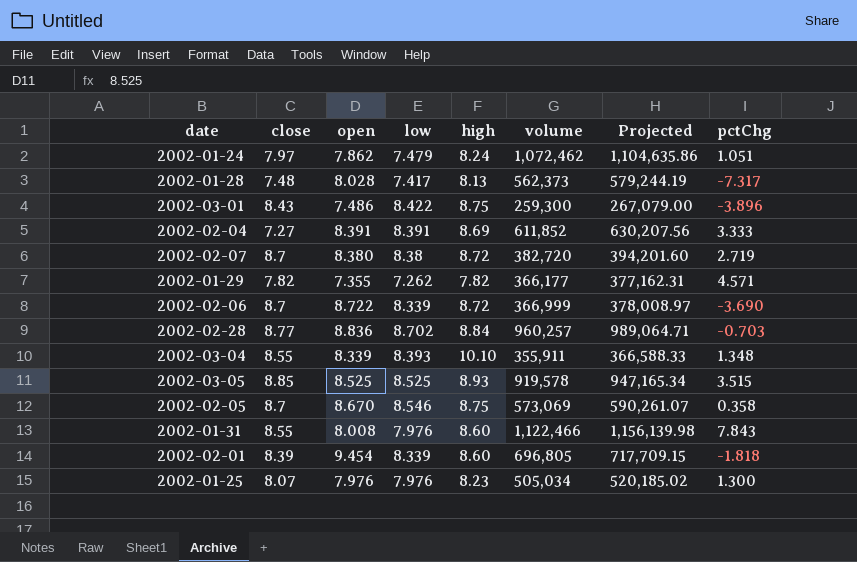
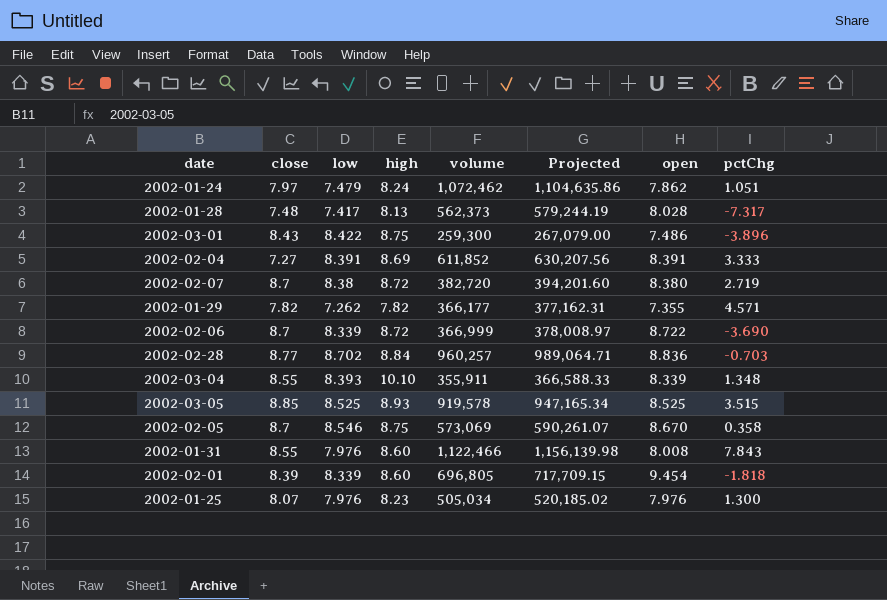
column open | position: 3 -> 7

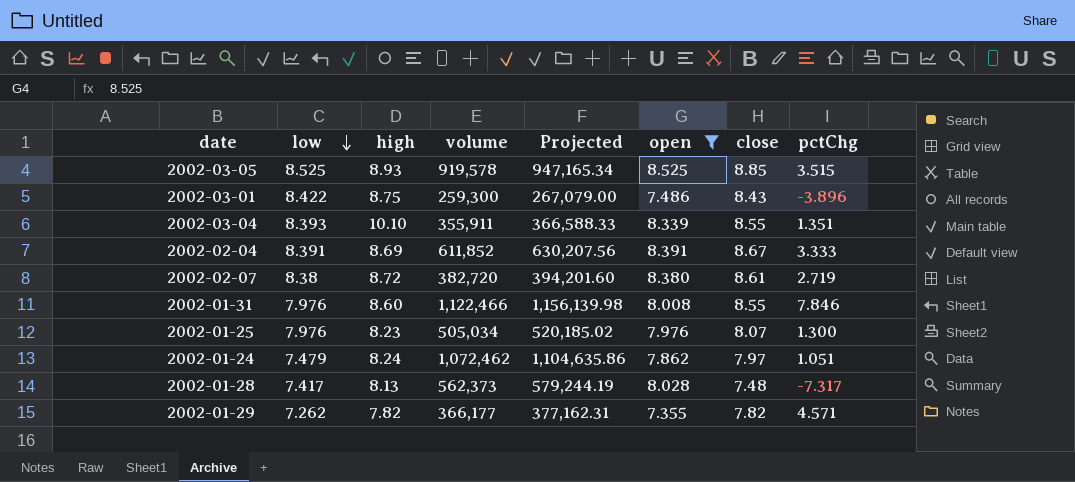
filter: none -> open <= 8.525
row order: none -> low descending
column close | position: 2 -> 7
2002-03-04 | pctChg: 1.348 -> 1.351
2002-02-04 | close: 7.27 -> 8.67
2002-02-07 | close: 8.7 -> 8.61
2002-01-31 | pctChg: 7.843 -> 7.846

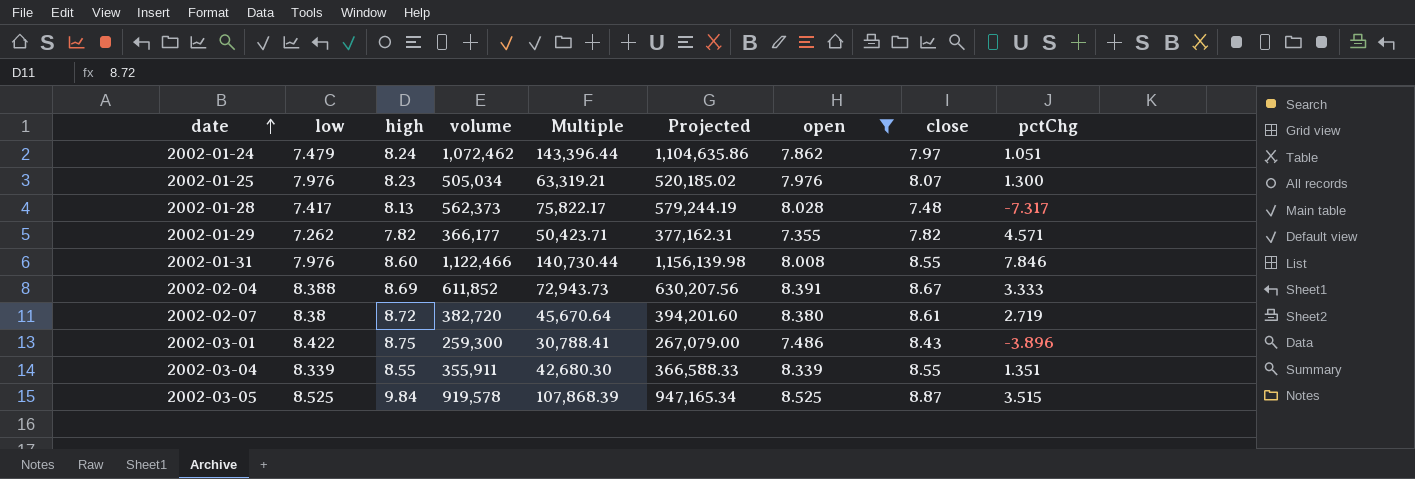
row order: low descending -> date ascending
column Multiple | formula: none -> [volume] / [low]
2002-02-04 | low: 8.391 -> 8.388
2002-03-04 | low: 8.393 -> 8.339
2002-03-04 | high: 10.10 -> 8.55
2002-03-05 | high: 8.93 -> 9.84
2002-03-05 | close: 8.85 -> 8.87

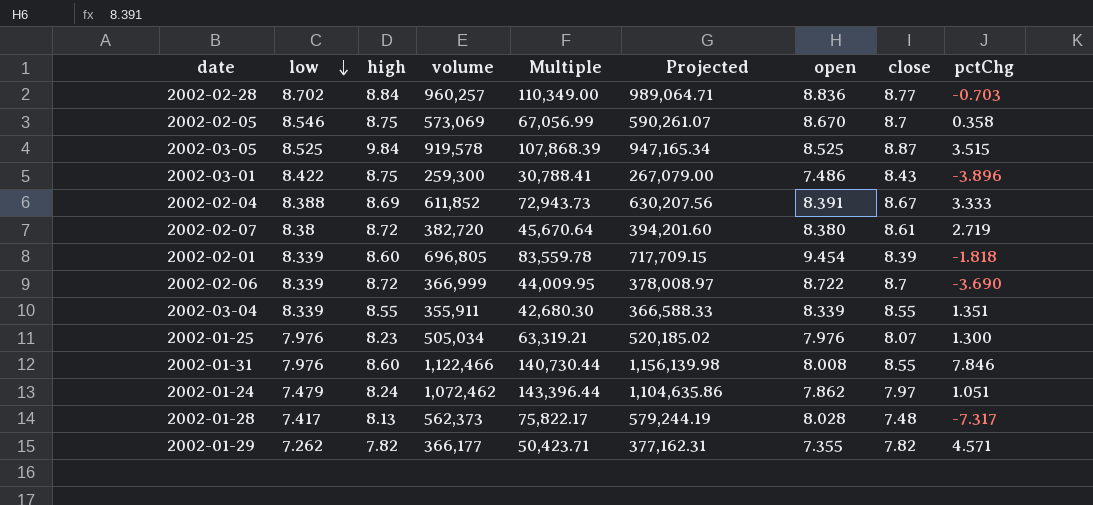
filter: open <= 8.525 -> none
row order: date ascending -> low descending

